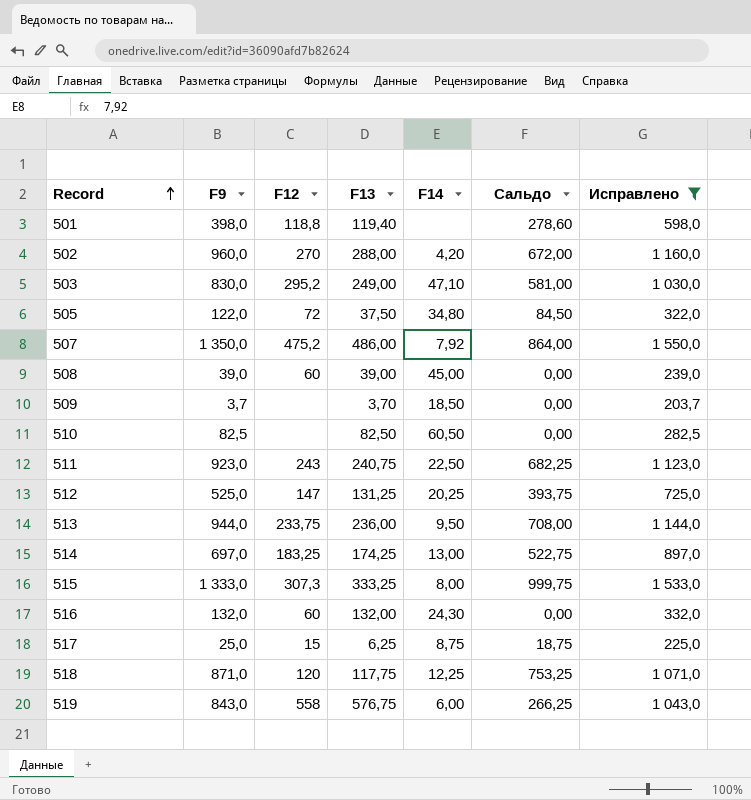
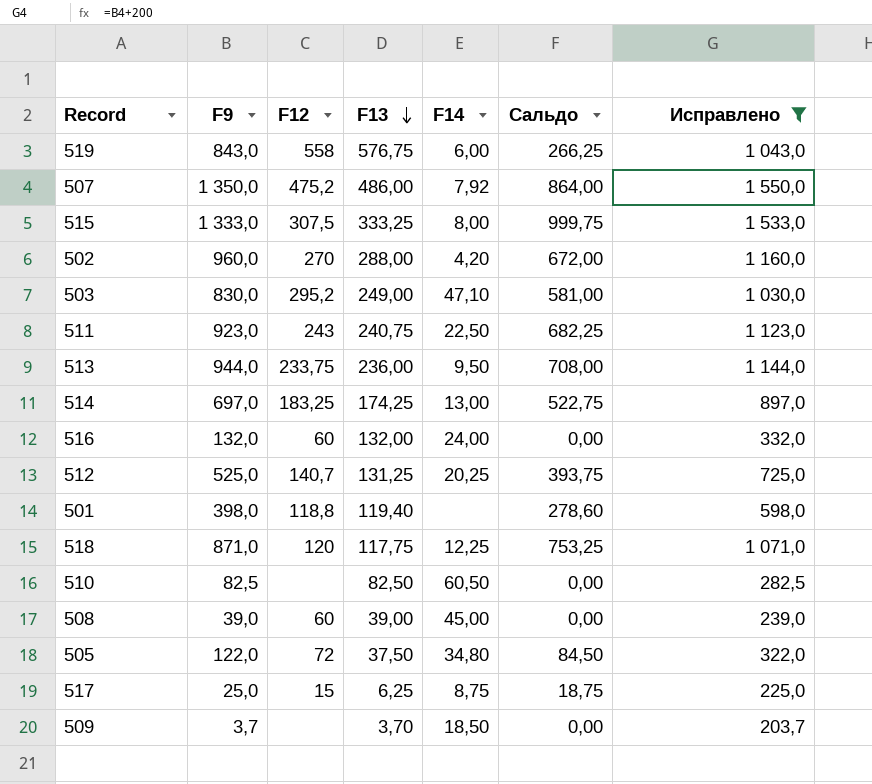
row order: Record ascending -> F13 descending
515 | F12: 307,3 -> 307,5
516 | F14: 24,30 -> 24,00
512 | F12: 147 -> 140,7

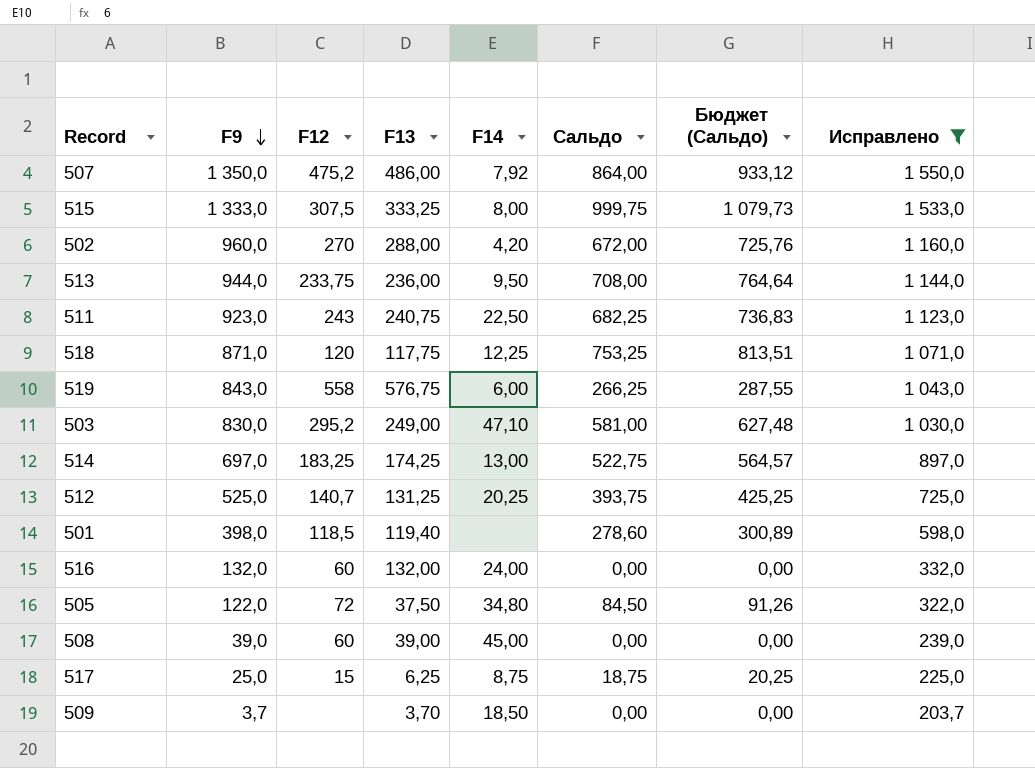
row order: F13 descending -> F9 descending
column Бюджет (Сальдо) | formula: none -> [Сальдо] * 1,08
row 510: 82,5 | none | 82,50 | 60,50 | 0,00 | 282,5 -> none
501 | F12: 118,8 -> 118,5

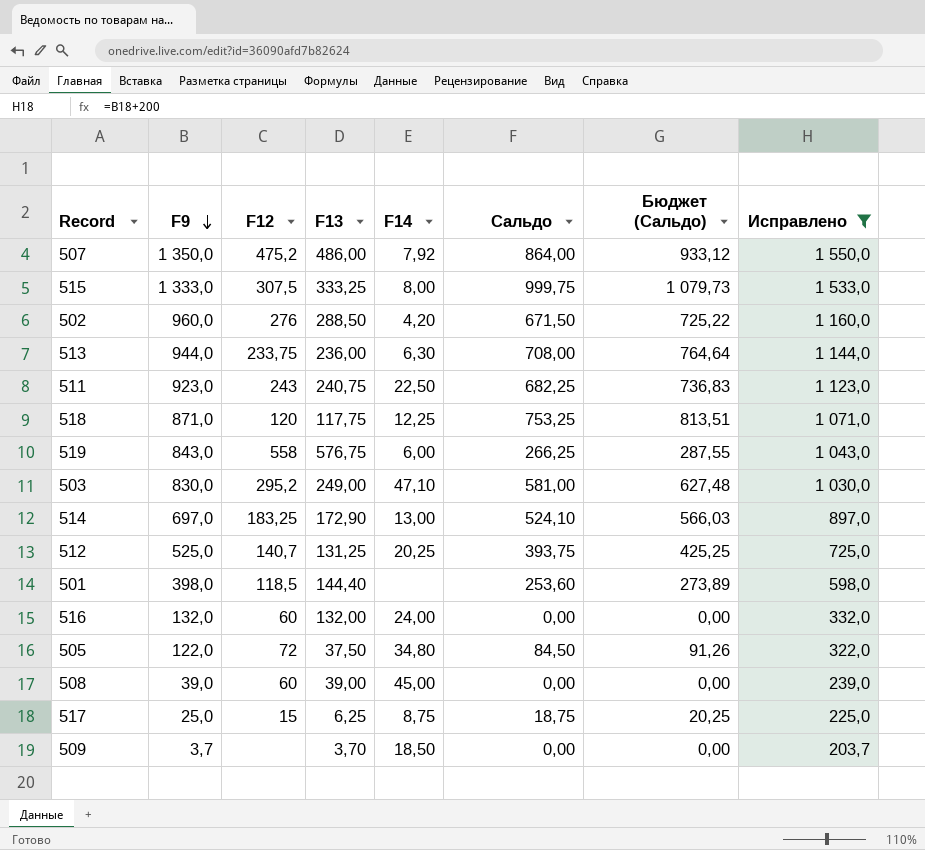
502 | F12: 270 -> 276
502 | F13: 288,00 -> 288,50
502 | Сальдо: 672,00 -> 671,50
502 | Бюджет (Сальдо): 725,76 -> 725,22
513 | F14: 9,50 -> 6,30
514 | F13: 174,25 -> 172,90
514 | Сальдо: 522,75 -> 524,10
514 | Бюджет (Сальдо): 564,57 -> 566,03
501 | F13: 119,40 -> 144,40
501 | Сальдо: 278,60 -> 253,60
501 | Бюджет (Сальдо): 300,89 -> 273,89

